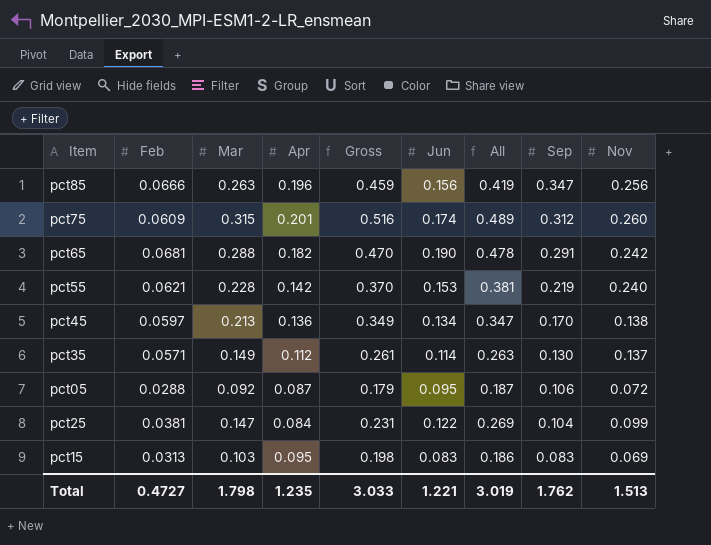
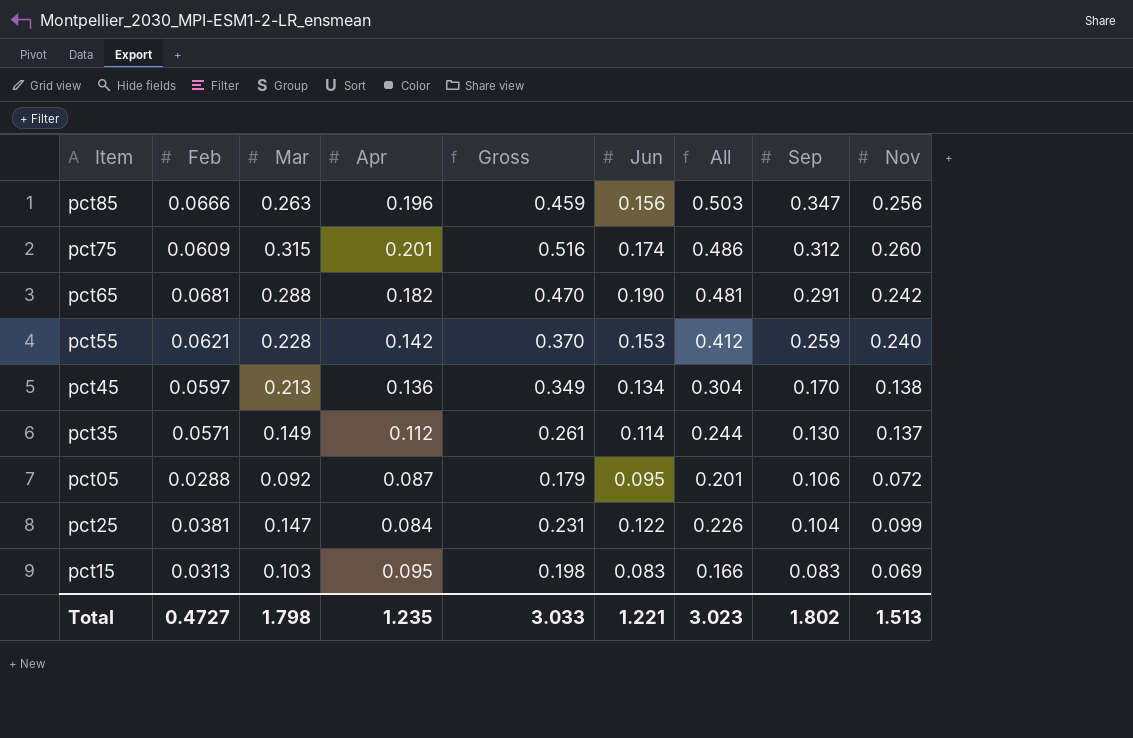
column All | formula: [Mar] + [Jun] -> [Jun] + [Sep]
pct55 | Sep: 0.219 -> 0.259
Total | All: 3.019 -> 3.023
Total | Sep: 1.762 -> 1.802

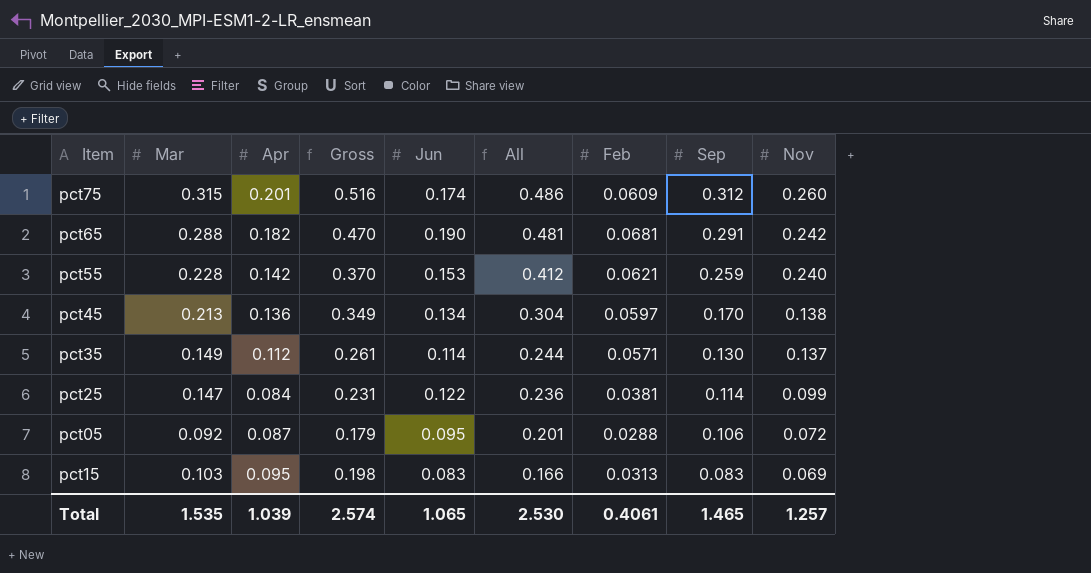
row order: Sep descending -> All descending
column Feb | position: 2 -> 7
row pct85: 0.0666 | 0.263 | 0.196 | 0.459 | 0.156 | 0.503 | 0.347 | 0.256 -> none
pct25 | All: 0.226 -> 0.236
pct25 | Sep: 0.104 -> 0.114
Total | Mar: 1.798 -> 1.535
Total | Apr: 1.235 -> 1.039
Total | Gross: 3.033 -> 2.574
Total | Jun: 1.221 -> 1.065
Total | All: 3.023 -> 2.530
Total | Feb: 0.4727 -> 0.4061
Total | Sep: 1.802 -> 1.465
Total | Nov: 1.513 -> 1.257

